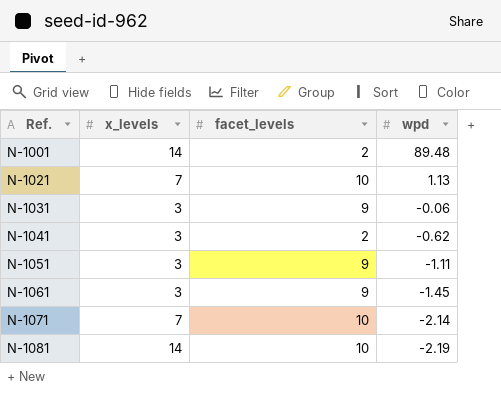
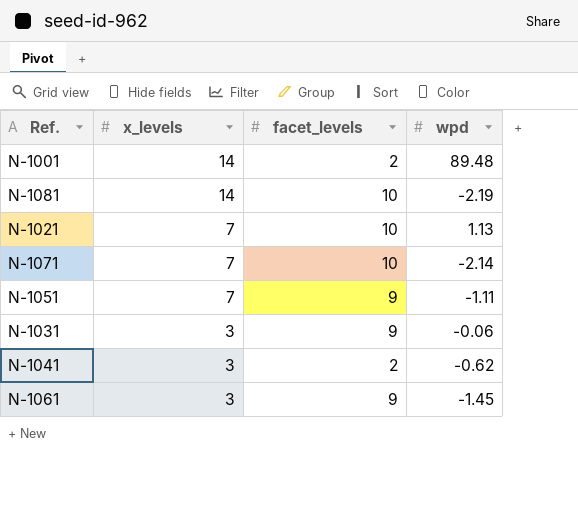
row order: Ref. ascending -> x_levels descending
N-1051 | x_levels: 3 -> 7

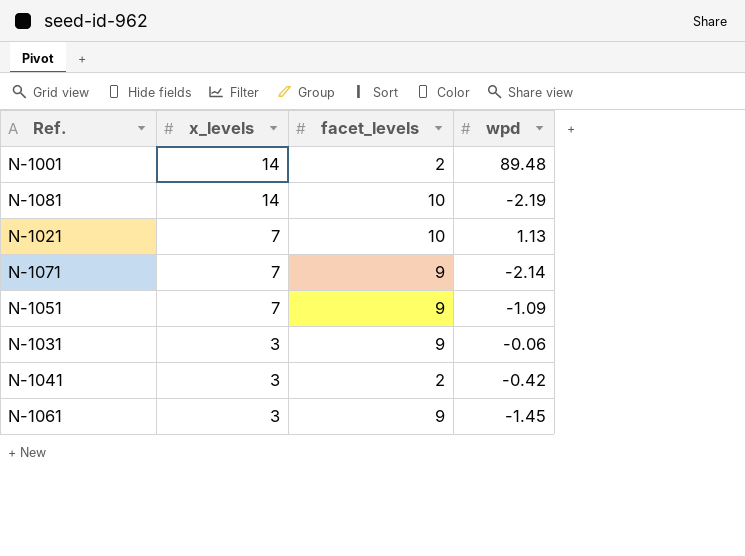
N-1071 | facet_levels: 10 -> 9
N-1051 | wpd: -1.11 -> -1.09
N-1041 | wpd: -0.62 -> -0.42

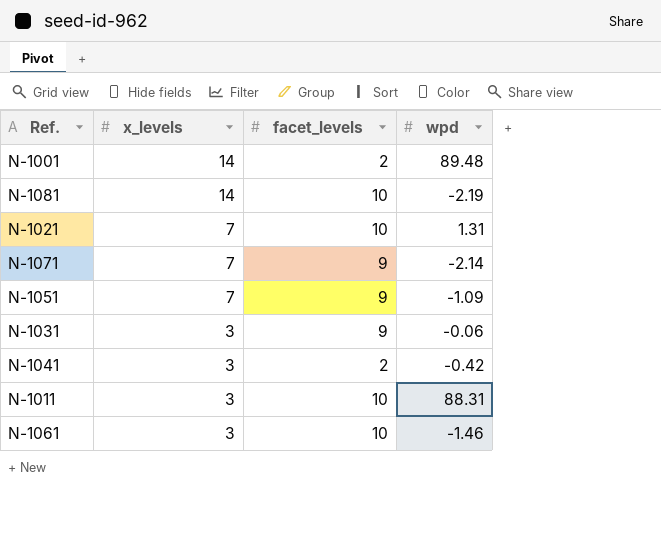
N-1021 | wpd: 1.13 -> 1.31
row N-1011: none -> 3 | 10 | 88.31
N-1061 | facet_levels: 9 -> 10
N-1061 | wpd: -1.45 -> -1.46

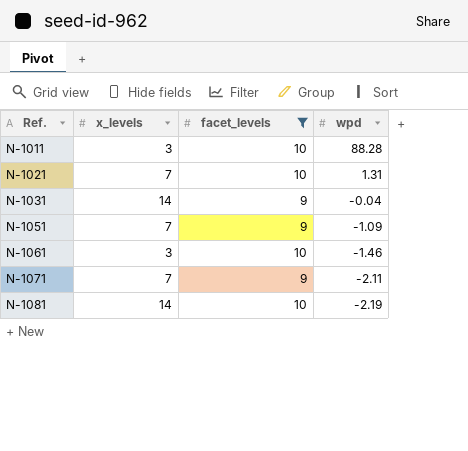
filter: none -> facet_levels != 2
row order: x_levels descending -> Ref. ascending
N-1011 | wpd: 88.31 -> 88.28
N-1031 | x_levels: 3 -> 14
N-1031 | wpd: -0.06 -> -0.04
N-1071 | wpd: -2.14 -> -2.11

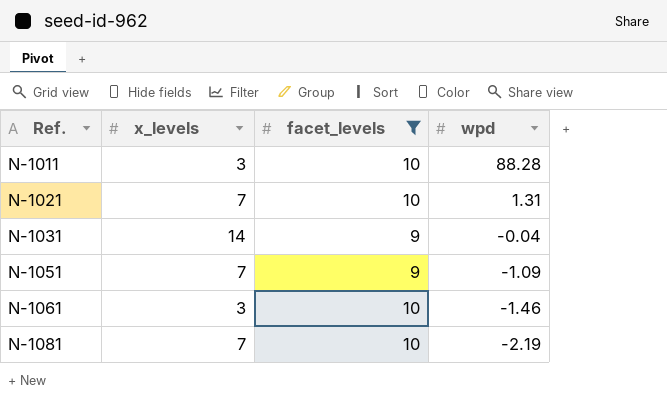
row N-1071: 7 | 9 | -2.11 -> none
N-1081 | x_levels: 14 -> 7

